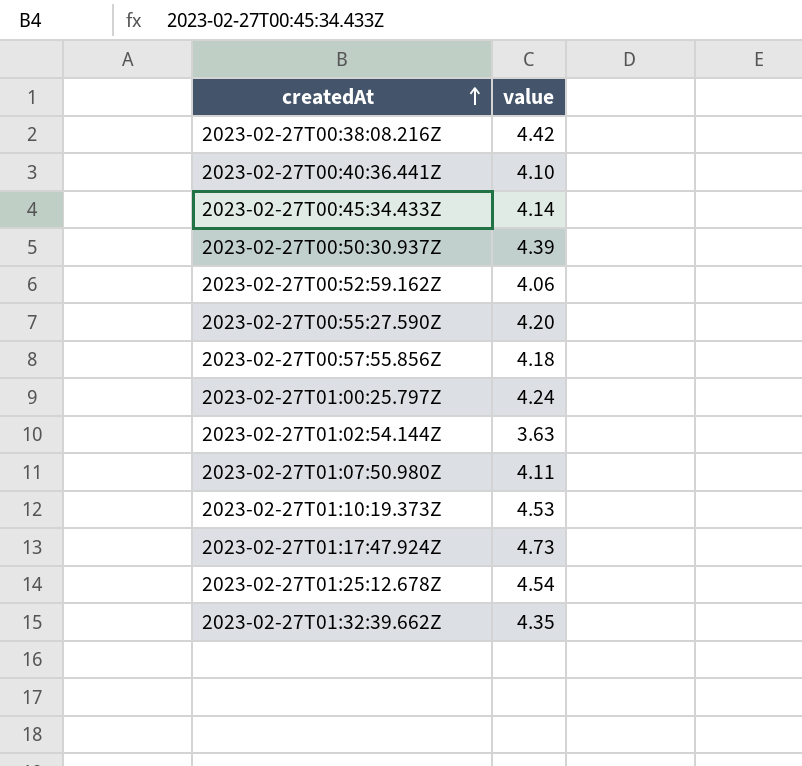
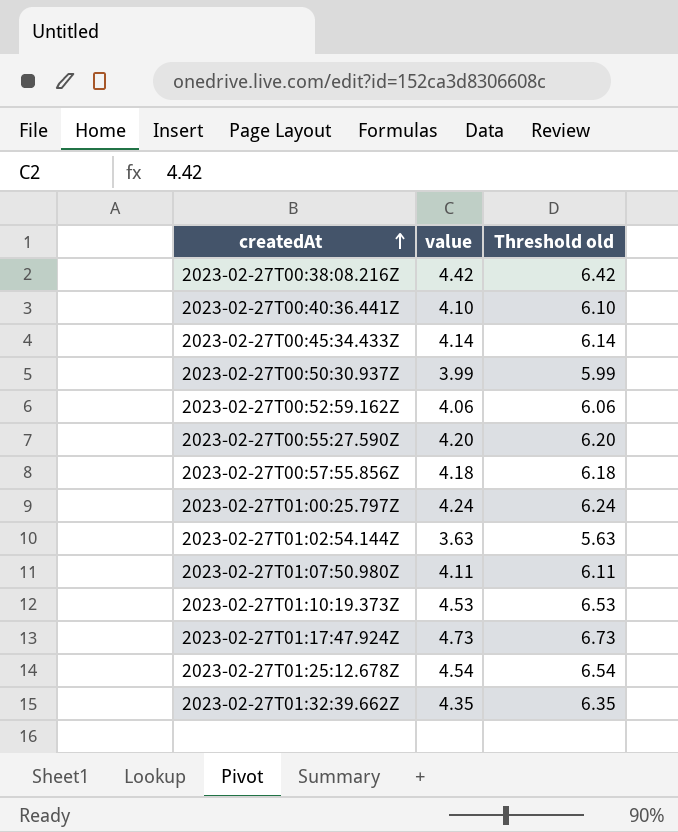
column Threshold old | formula: none -> [value] + 2
2023-02-27T00:50:30.937Z | value: 4.39 -> 3.99

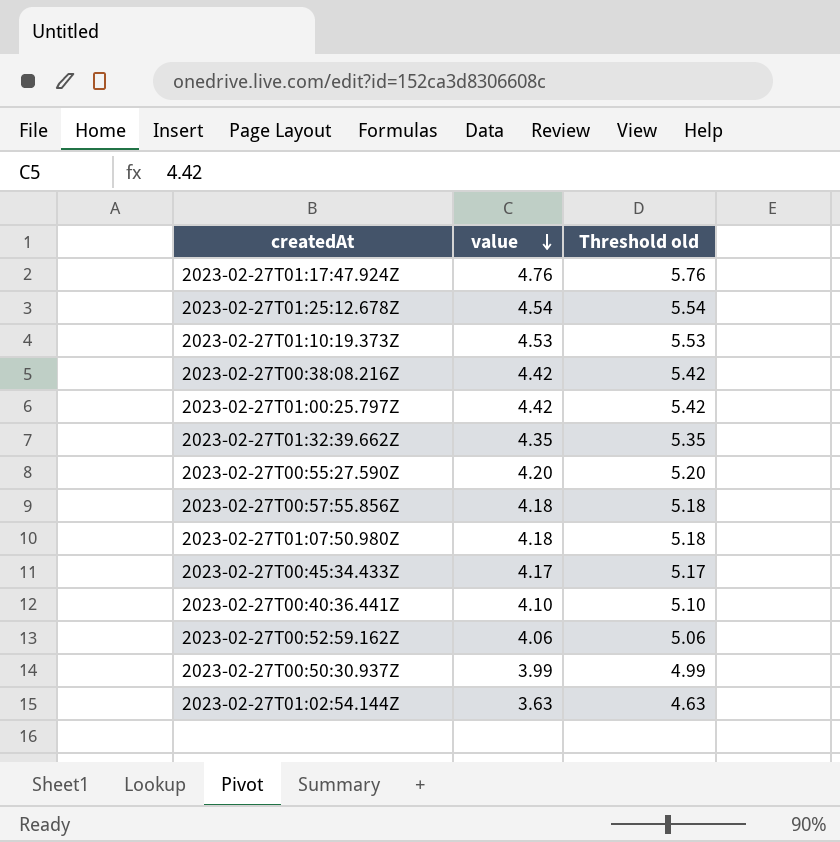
row order: createdAt ascending -> value descending
column Threshold old | formula: [value] + 2 -> [value] + 1
2023-02-27T01:17:47.924Z | value: 4.73 -> 4.76
2023-02-27T01:00:25.797Z | value: 4.24 -> 4.42
2023-02-27T01:07:50.980Z | value: 4.11 -> 4.18
2023-02-27T00:45:34.433Z | value: 4.14 -> 4.17

